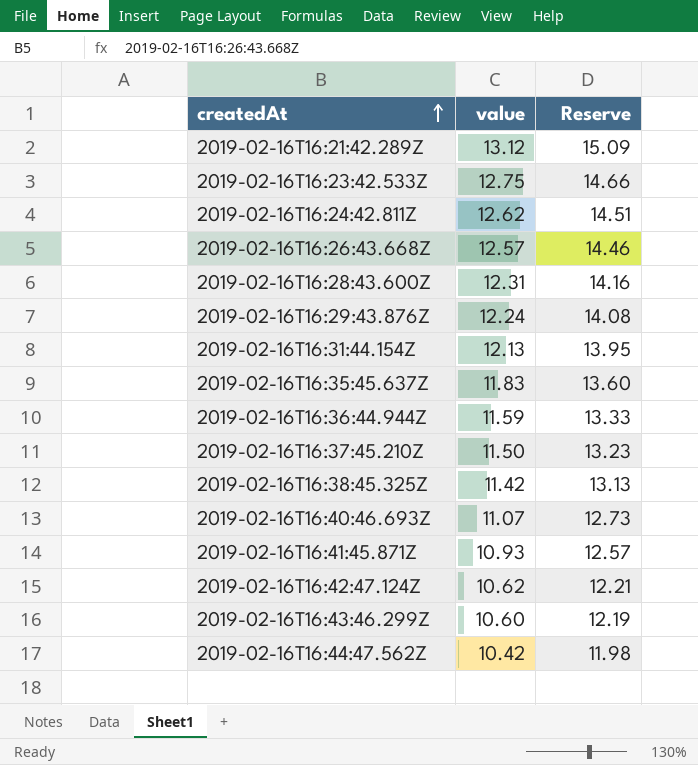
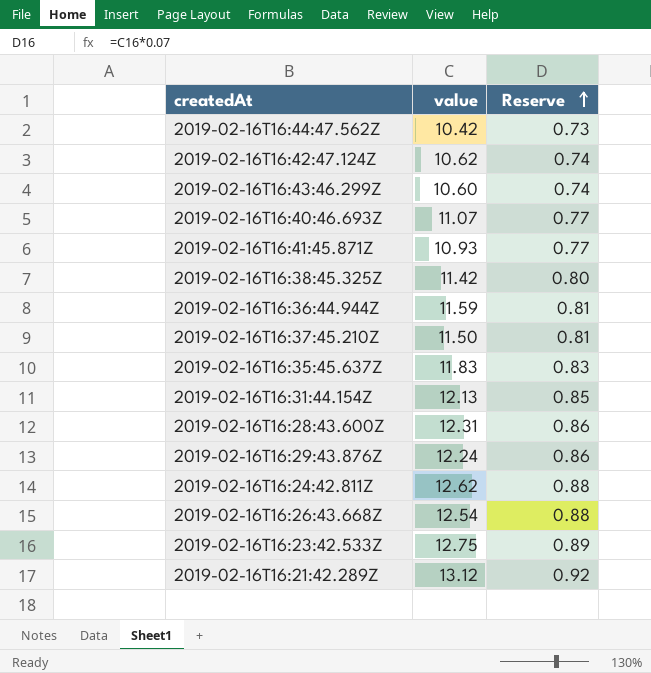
row order: createdAt ascending -> Reserve ascending
column Reserve | formula: [value] * 1.15 -> [value] * 0.07
2019-02-16T16:26:43.668Z | value: 12.57 -> 12.54

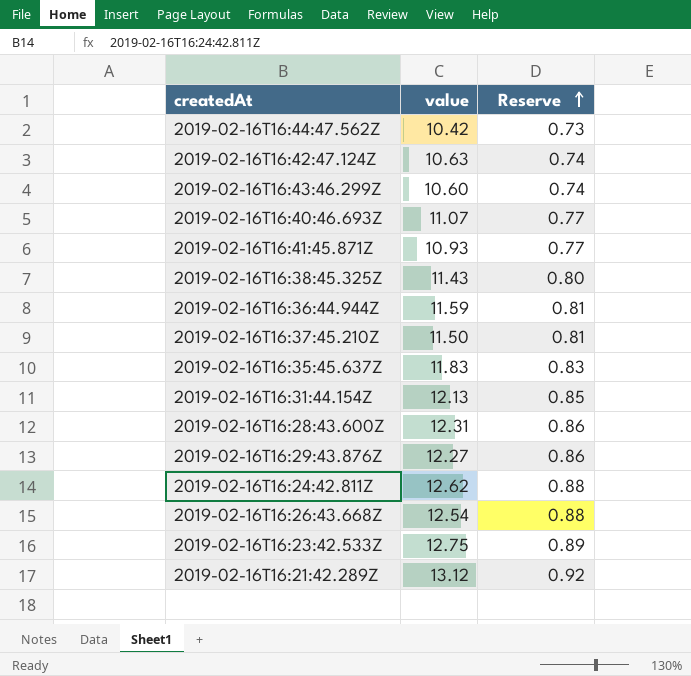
2019-02-16T16:42:47.124Z | value: 10.62 -> 10.63
2019-02-16T16:38:45.325Z | value: 11.42 -> 11.43
2019-02-16T16:29:43.876Z | value: 12.24 -> 12.27

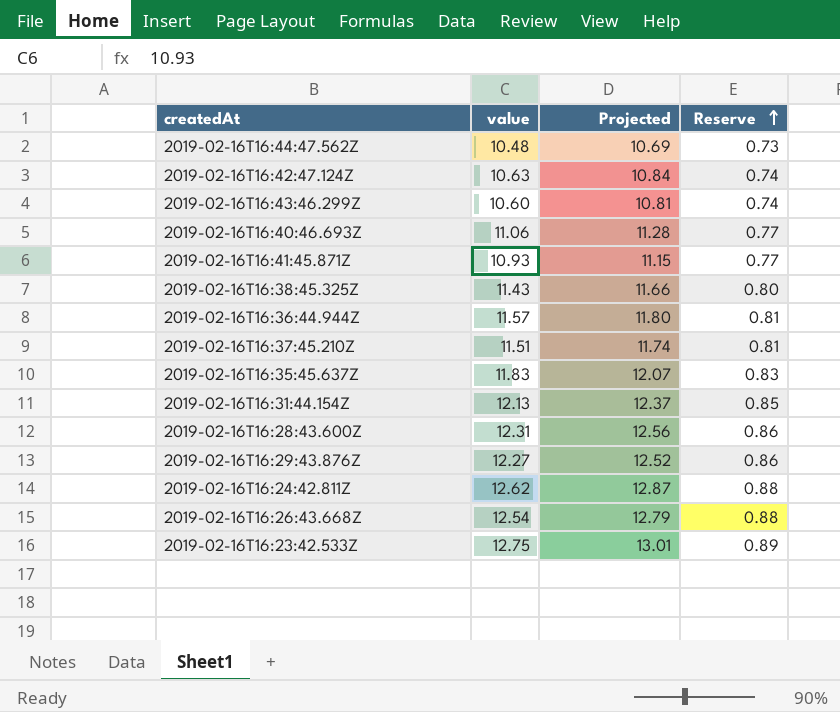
column Projected | formula: none -> [value] * 1.02
row 2019-02-16T16:21:42.289Z: 13.12 | 0.92 -> none
2019-02-16T16:44:47.562Z | value: 10.42 -> 10.48
2019-02-16T16:40:46.693Z | value: 11.07 -> 11.06
2019-02-16T16:36:44.944Z | value: 11.59 -> 11.57
2019-02-16T16:37:45.210Z | value: 11.50 -> 11.51

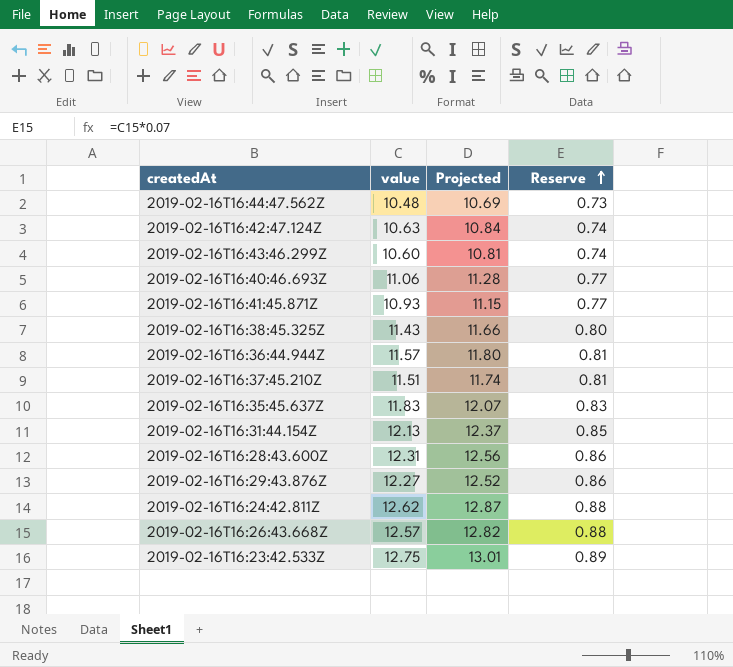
2019-02-16T16:26:43.668Z | value: 12.54 -> 12.57
2019-02-16T16:26:43.668Z | Projected: 12.79 -> 12.82

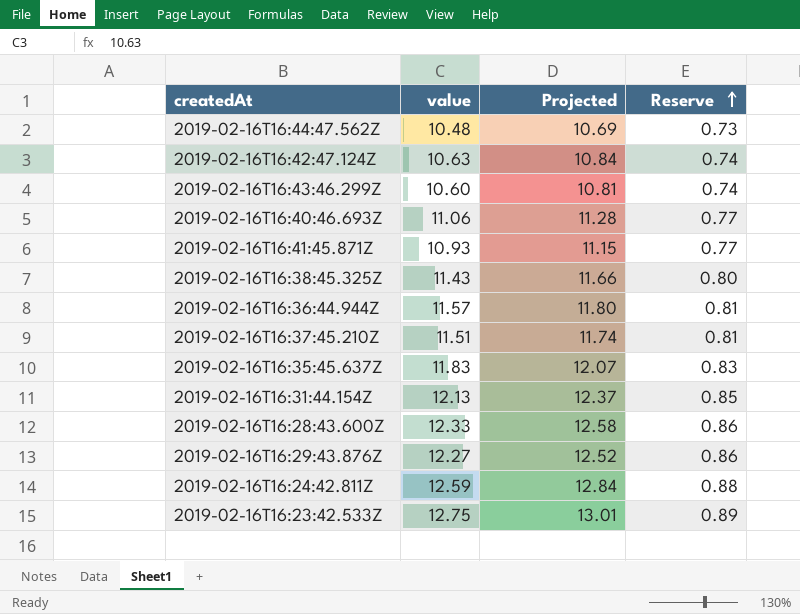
row 2019-02-16T16:26:43.668Z: 12.57 | 12.82 | 0.88 -> none
2019-02-16T16:28:43.600Z | value: 12.31 -> 12.33
2019-02-16T16:28:43.600Z | Projected: 12.56 -> 12.58
2019-02-16T16:24:42.811Z | value: 12.62 -> 12.59
2019-02-16T16:24:42.811Z | Projected: 12.87 -> 12.84

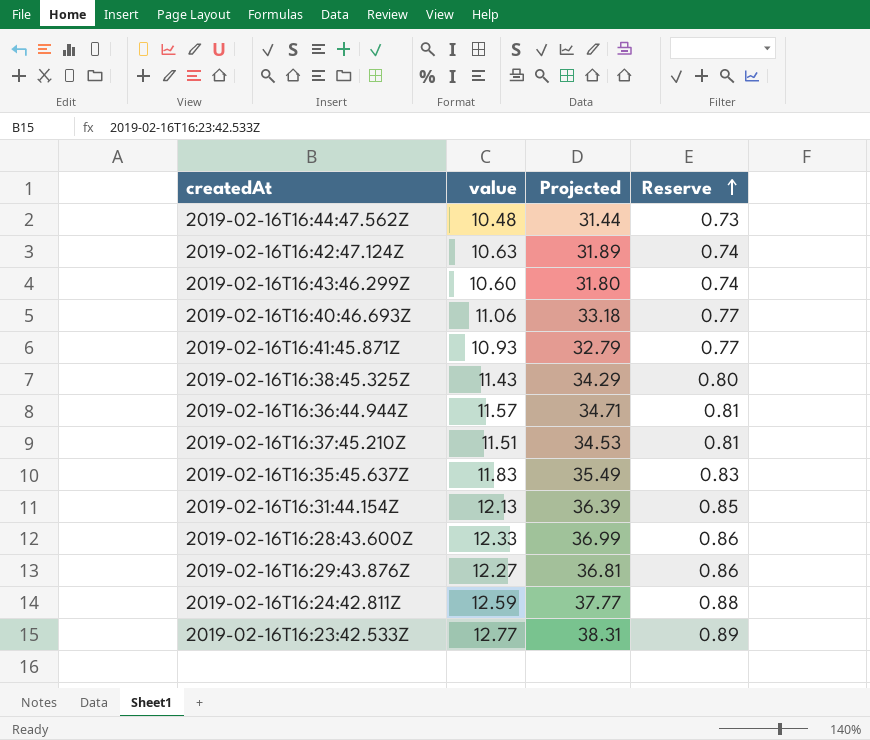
column Projected | formula: [value] * 1.02 -> [value] * 3
2019-02-16T16:23:42.533Z | value: 12.75 -> 12.77

